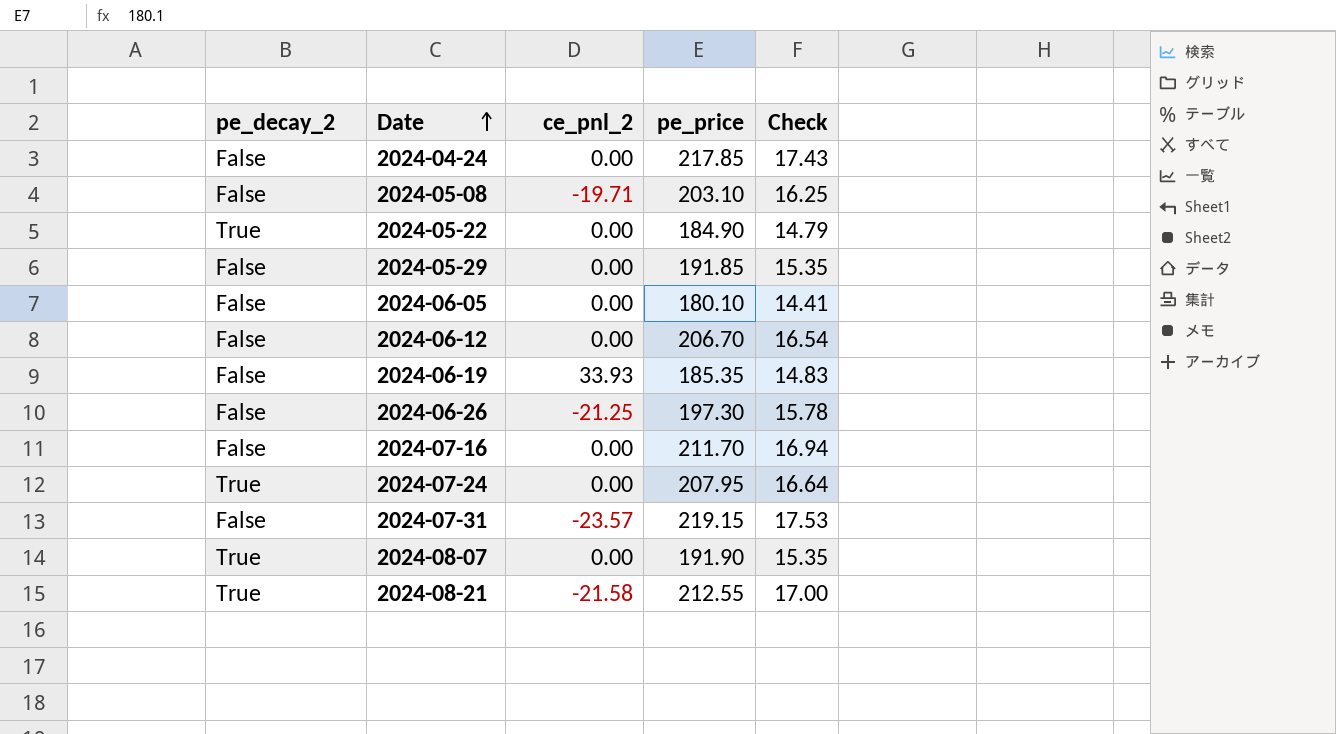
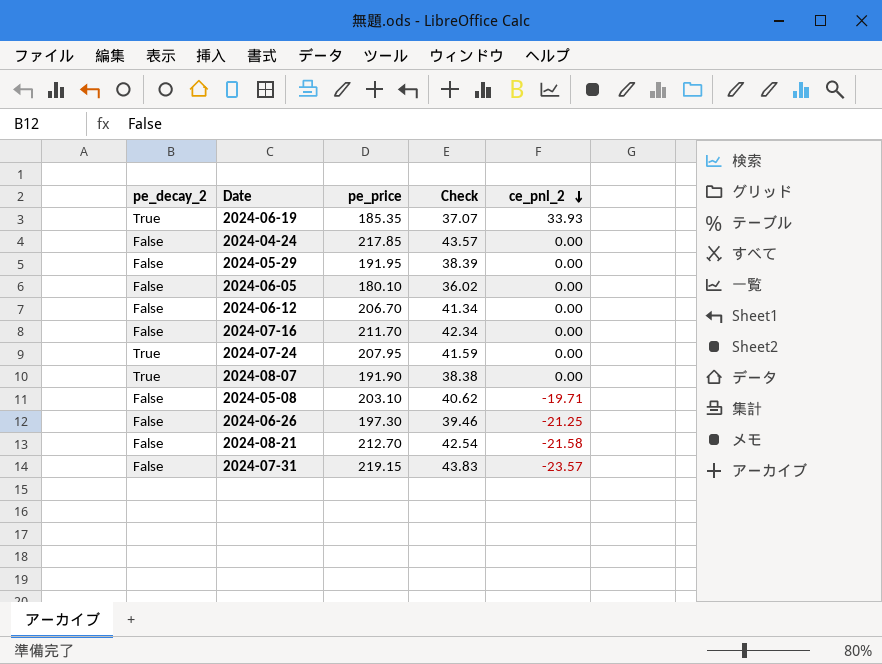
row order: Date ascending -> ce_pnl_2 descending
column Check | formula: [pe_price] * 0.08 -> [pe_price] * 0.2
column ce_pnl_2 | position: 3 -> 5
row 2024-05-22: True | 0.00 | 184.90 | 14.79 -> none
2024-06-19 | pe_decay_2: False -> True
2024-05-29 | pe_price: 191.85 -> 191.95
2024-08-21 | pe_decay_2: True -> False
2024-08-21 | pe_price: 212.55 -> 212.70

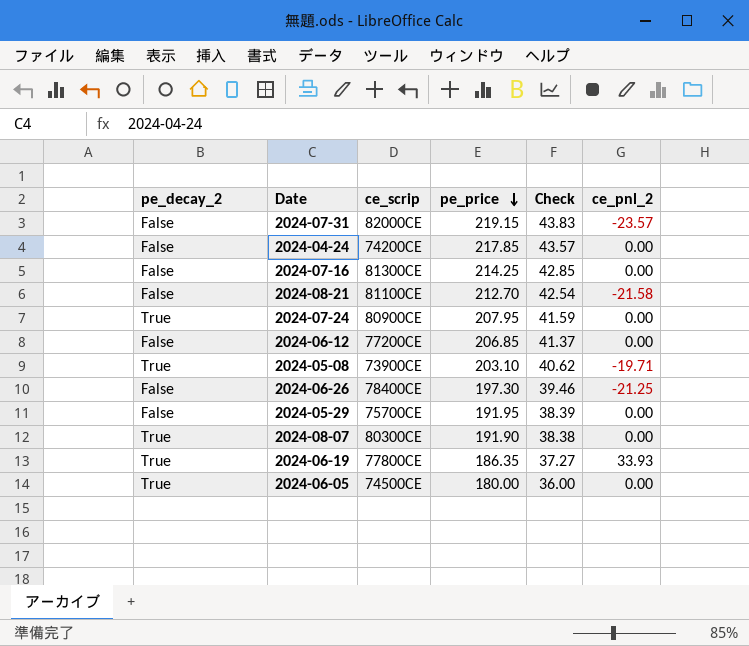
row order: ce_pnl_2 descending -> pe_price descending
column ce_scrip | position: none -> 3
2024-07-16 | pe_price: 211.70 -> 214.25
2024-07-16 | Check: 42.34 -> 42.85
2024-06-12 | pe_price: 206.70 -> 206.85
2024-06-12 | Check: 41.34 -> 41.37
2024-05-08 | pe_decay_2: False -> True
2024-06-19 | pe_price: 185.35 -> 186.35
2024-06-19 | Check: 37.07 -> 37.27
2024-06-05 | pe_decay_2: False -> True
2024-06-05 | pe_price: 180.10 -> 180.00
2024-06-05 | Check: 36.02 -> 36.00

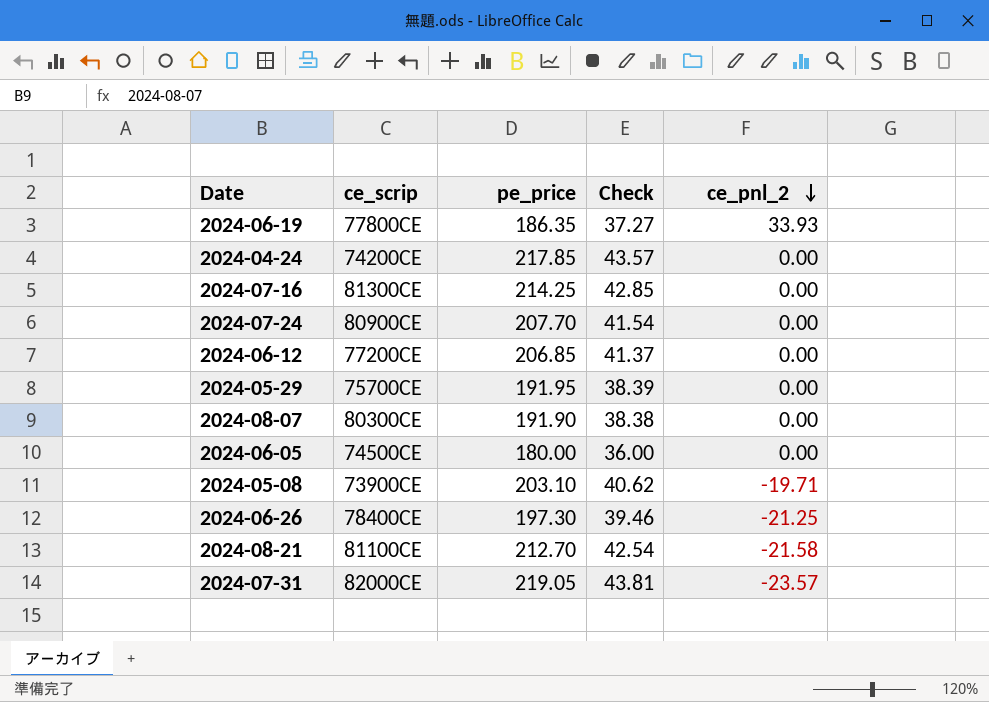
row order: pe_price descending -> ce_pnl_2 descending
column pe_decay_2 | position: 1 -> none
2024-07-24 | pe_price: 207.95 -> 207.70
2024-07-24 | Check: 41.59 -> 41.54
2024-07-31 | pe_price: 219.15 -> 219.05
2024-07-31 | Check: 43.83 -> 43.81

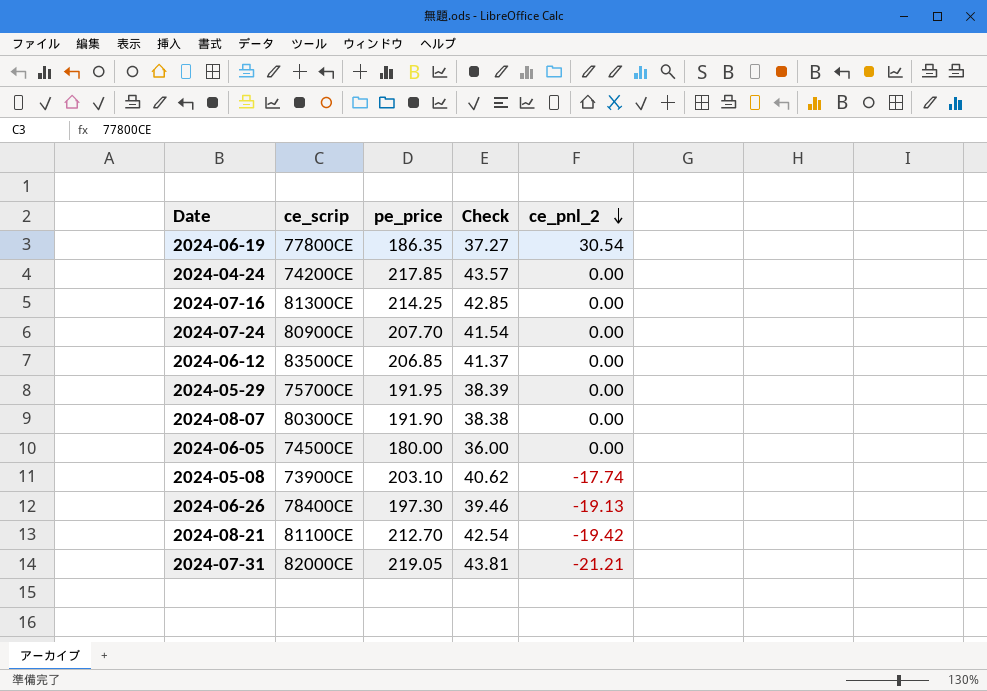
2024-06-19 | ce_pnl_2: 33.93 -> 30.54
2024-06-12 | ce_scrip: 77200CE -> 83500CE
2024-05-08 | ce_pnl_2: -19.71 -> -17.74
2024-06-26 | ce_pnl_2: -21.25 -> -19.13
2024-08-21 | ce_pnl_2: -21.58 -> -19.42
2024-07-31 | ce_pnl_2: -23.57 -> -21.21

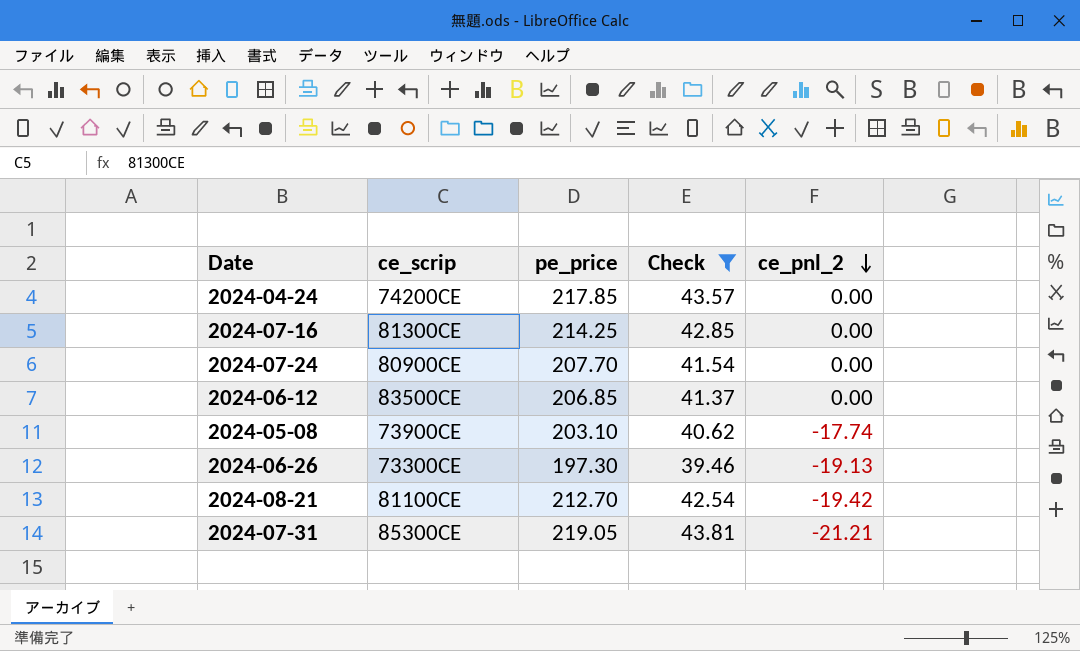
filter: none -> Check >= 39.46
2024-06-26 | ce_scrip: 78400CE -> 73300CE
2024-07-31 | ce_scrip: 82000CE -> 85300CE

